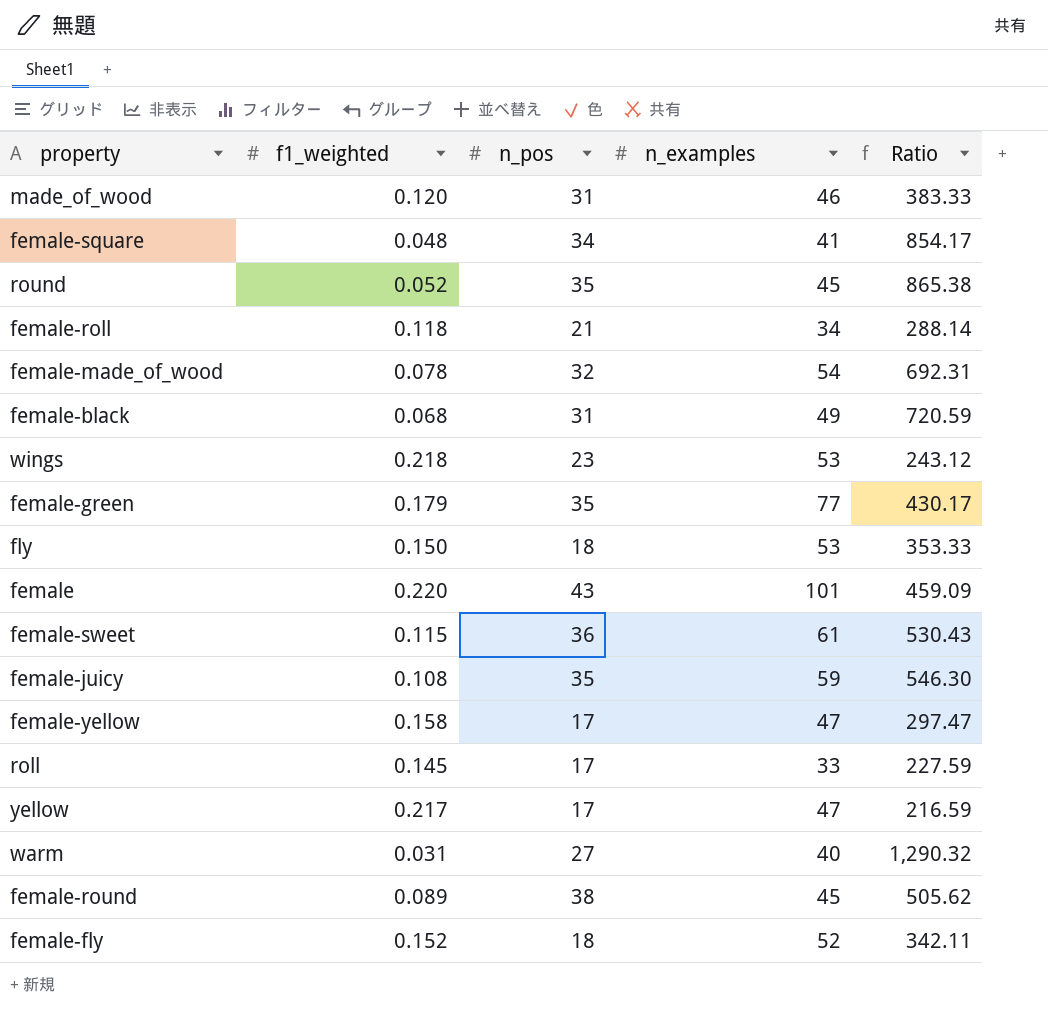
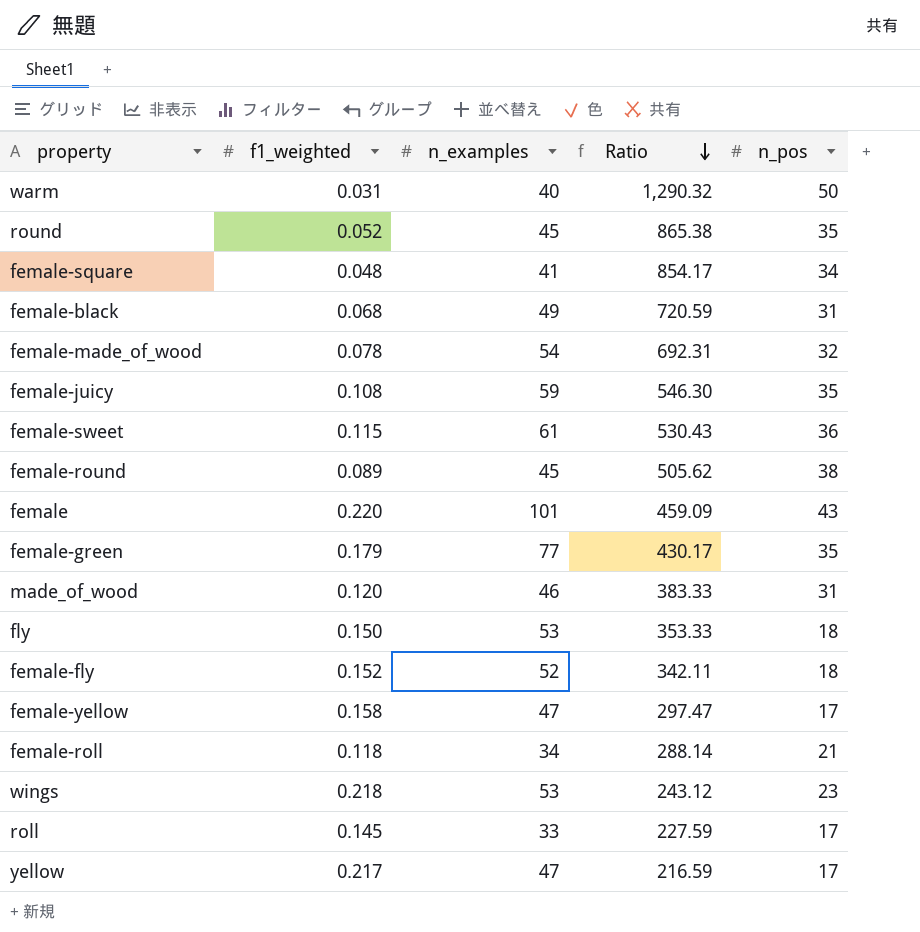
row order: none -> Ratio descending
column n_pos | position: 3 -> 5
warm | n_pos: 27 -> 50

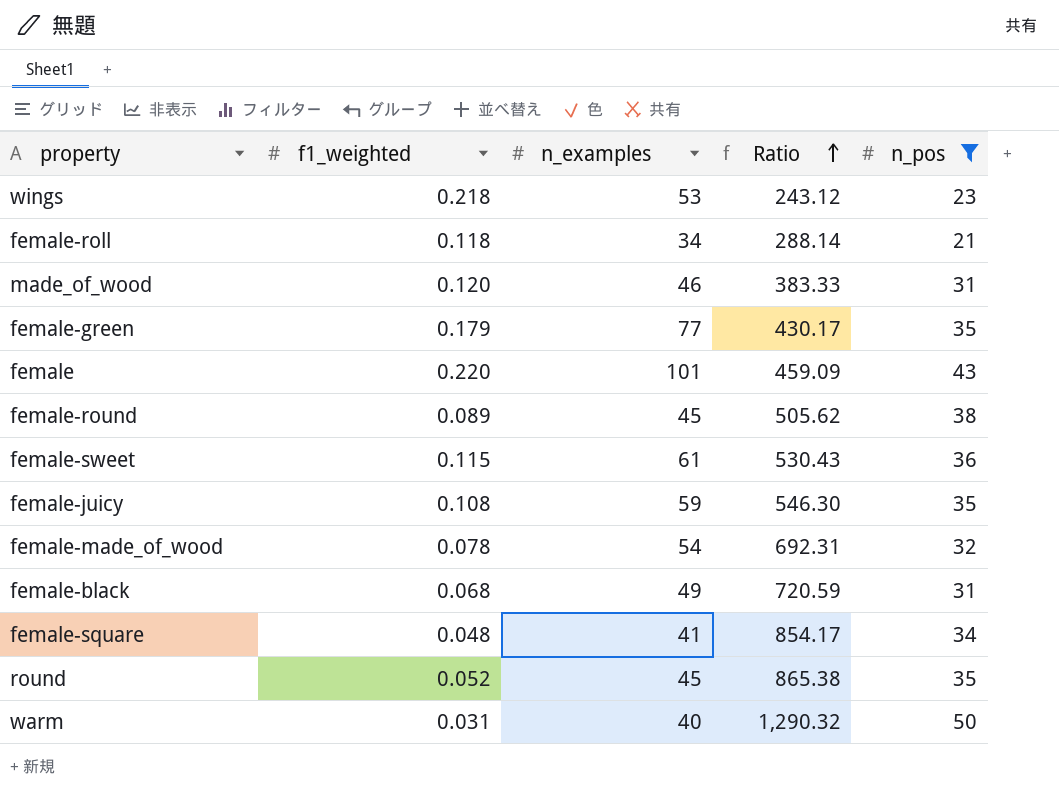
filter: none -> n_pos >= 21
row order: Ratio descending -> Ratio ascending

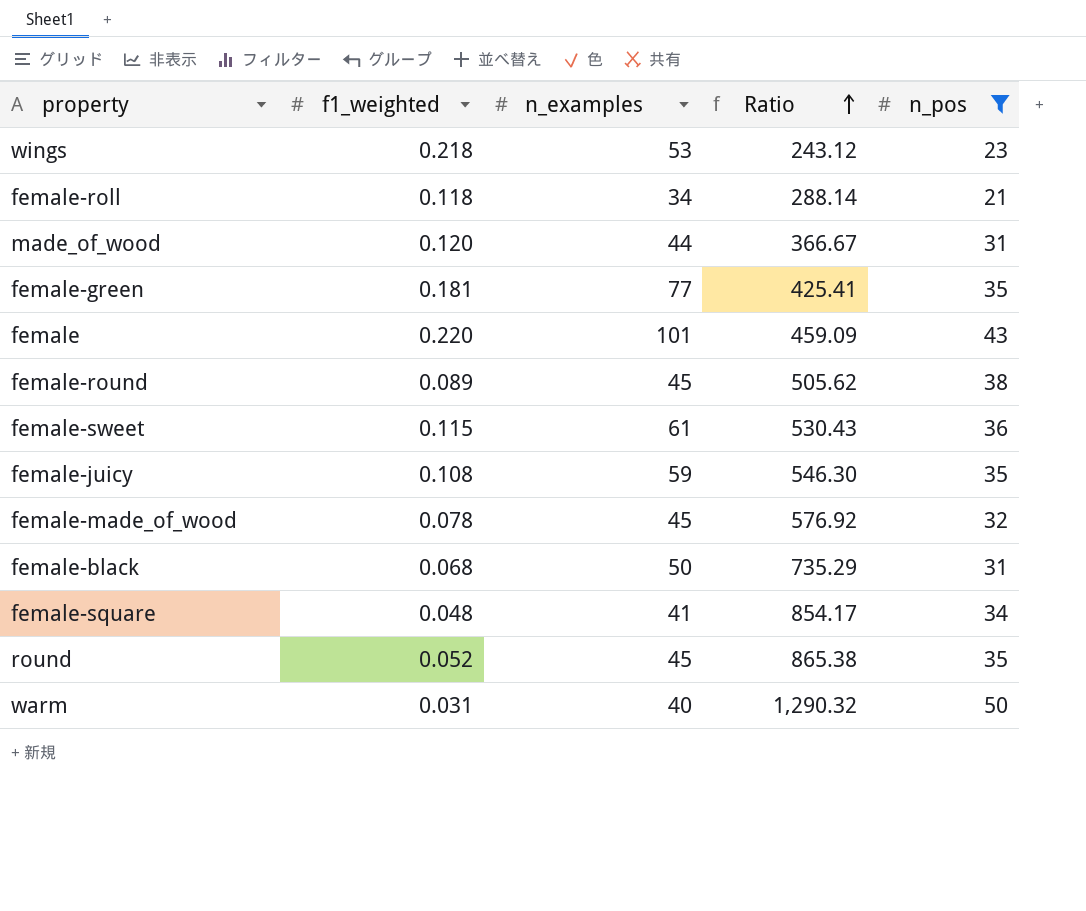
made_of_wood | n_examples: 46 -> 44
made_of_wood | Ratio: 383.33 -> 366.67
female-green | f1_weighted: 0.179 -> 0.181
female-green | Ratio: 430.17 -> 425.41
female-made_of_wood | n_examples: 54 -> 45
female-made_of_wood | Ratio: 692.31 -> 576.92
female-black | n_examples: 49 -> 50
female-black | Ratio: 720.59 -> 735.29

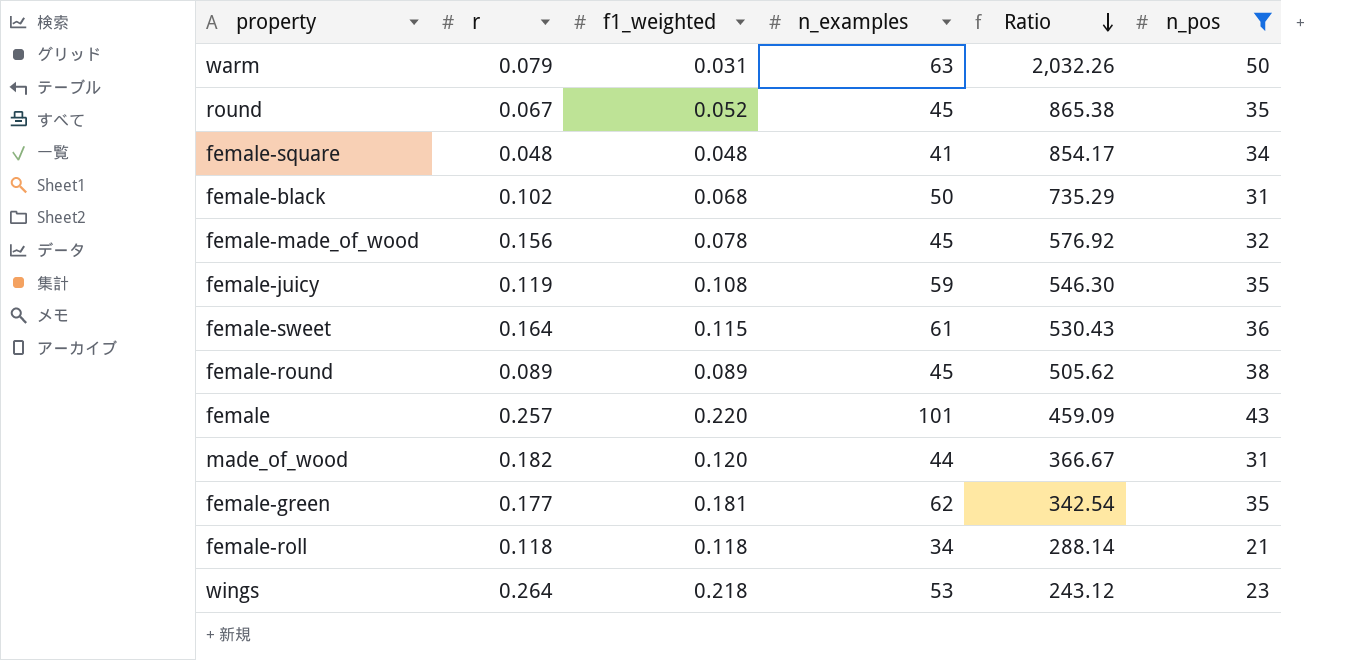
row order: Ratio ascending -> Ratio descending
column r | position: none -> 2
warm | n_examples: 40 -> 63
warm | Ratio: 1,290.32 -> 2,032.26
female-green | n_examples: 77 -> 62
female-green | Ratio: 425.41 -> 342.54

